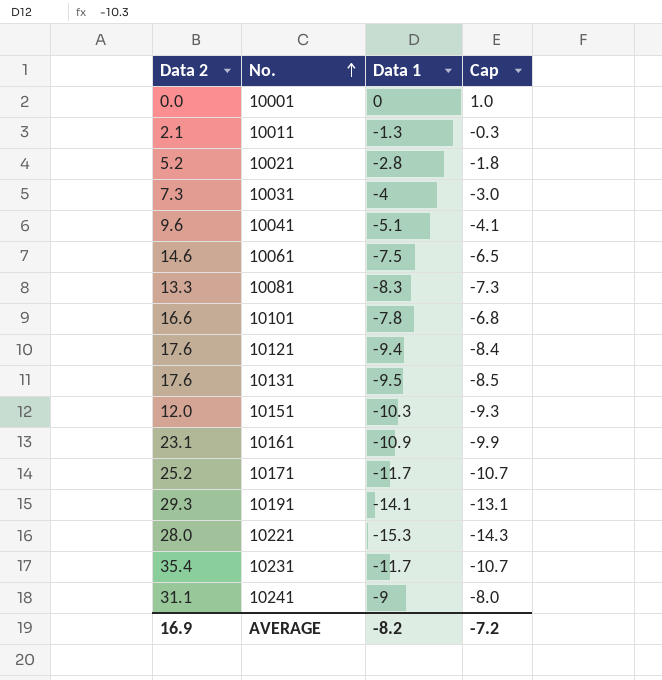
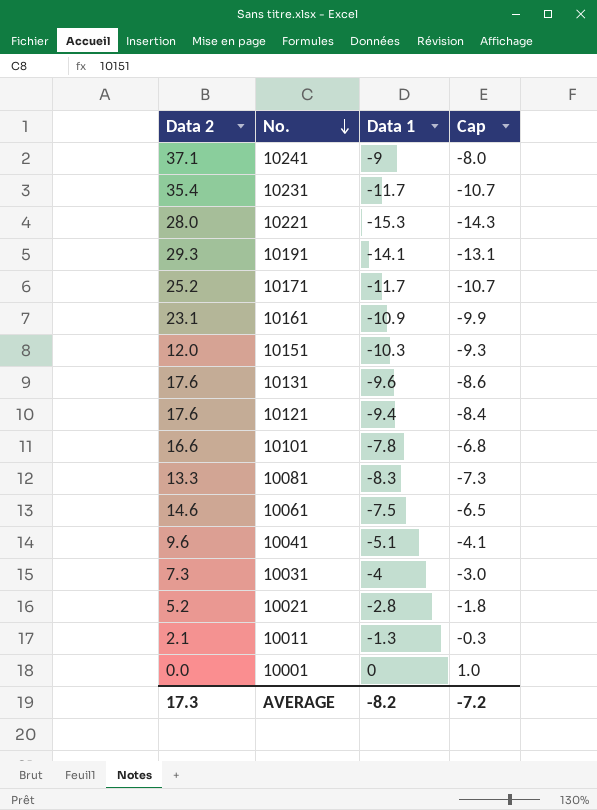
row order: No. ascending -> No. descending
10241 | Data 2: 31.1 -> 37.1
10131 | Data 1: -9.5 -> -9.6
10131 | Cap: -8.5 -> -8.6
AVERAGE | Data 2: 16.9 -> 17.3

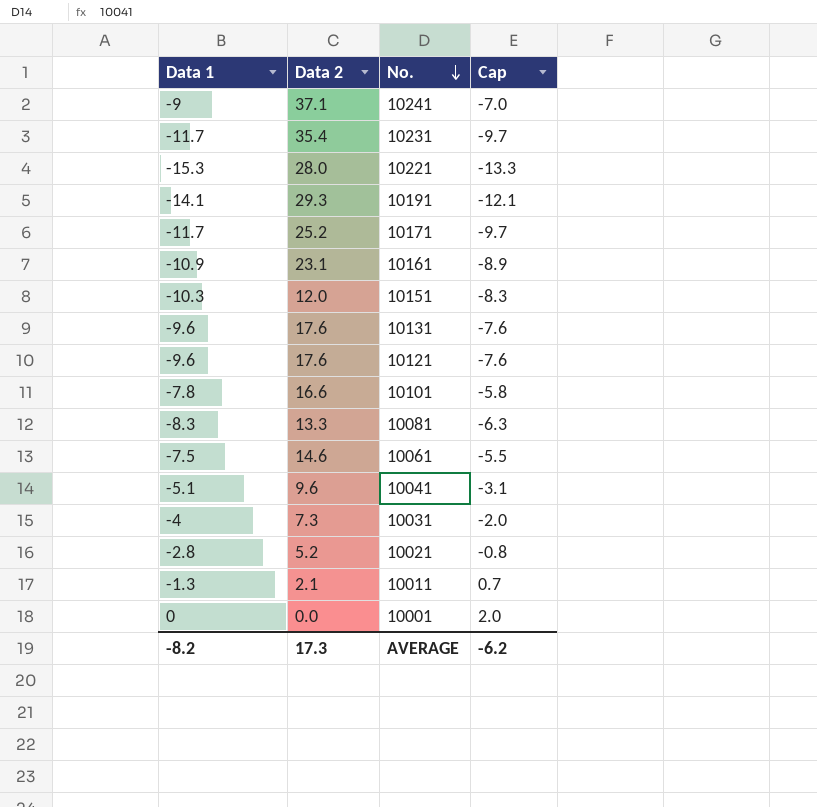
column Data 1 | position: 3 -> 1
column Cap | formula: [Data 1] + 1 -> [Data 1] + 2
10121 | Data 1: -9.4 -> -9.6
AVERAGE | Cap: -7.2 -> -6.2

